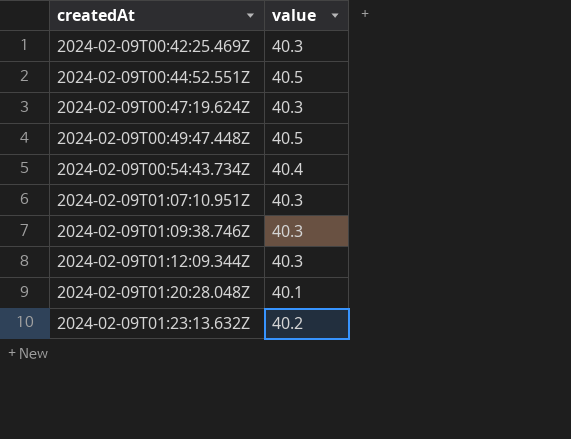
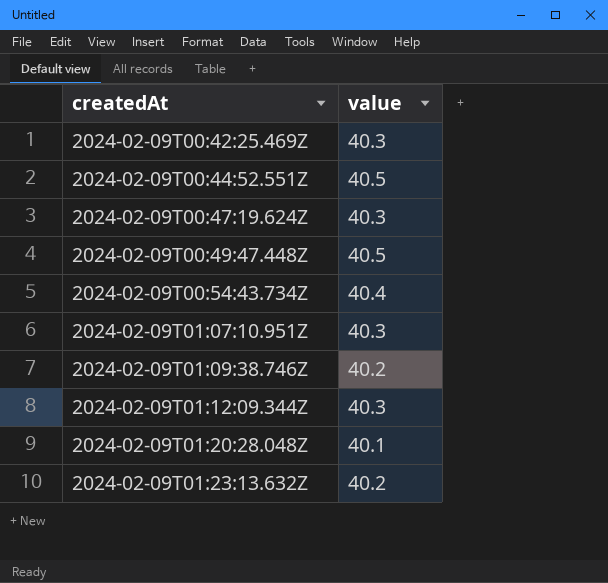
2024-02-09T01:09:38.746Z | value: 40.3 -> 40.2

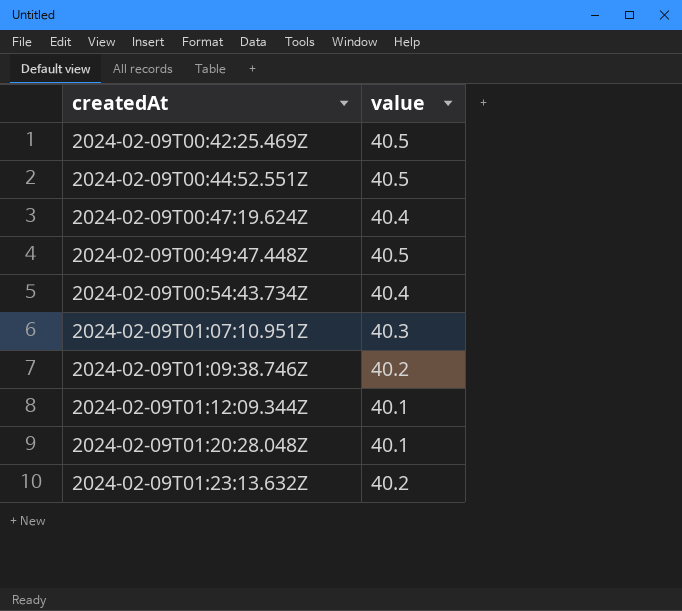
2024-02-09T00:42:25.469Z | value: 40.3 -> 40.5
2024-02-09T00:47:19.624Z | value: 40.3 -> 40.4
2024-02-09T01:12:09.344Z | value: 40.3 -> 40.1

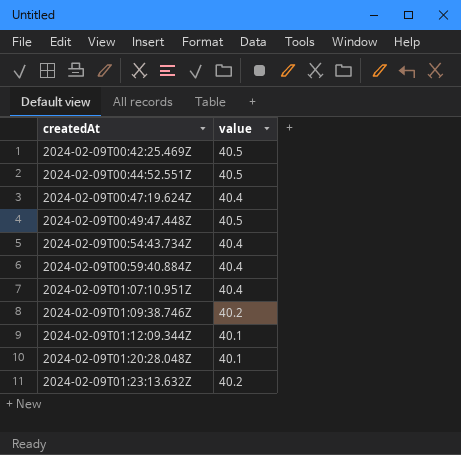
row 2024-02-09T00:59:40.884Z: none -> 40.4
2024-02-09T01:07:10.951Z | value: 40.3 -> 40.4

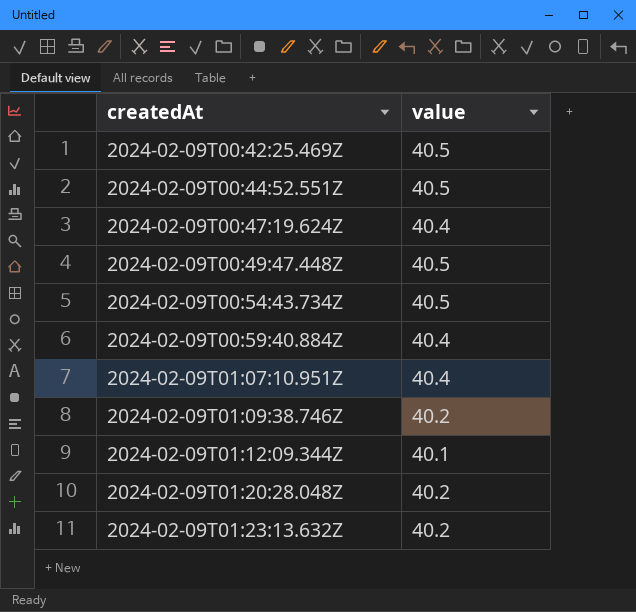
2024-02-09T00:54:43.734Z | value: 40.4 -> 40.5
2024-02-09T01:20:28.048Z | value: 40.1 -> 40.2

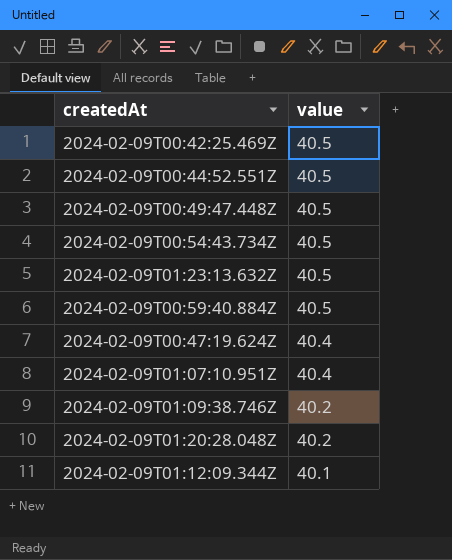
row order: createdAt ascending -> value descending
2024-02-09T01:23:13.632Z | value: 40.2 -> 40.5
2024-02-09T00:59:40.884Z | value: 40.4 -> 40.5

